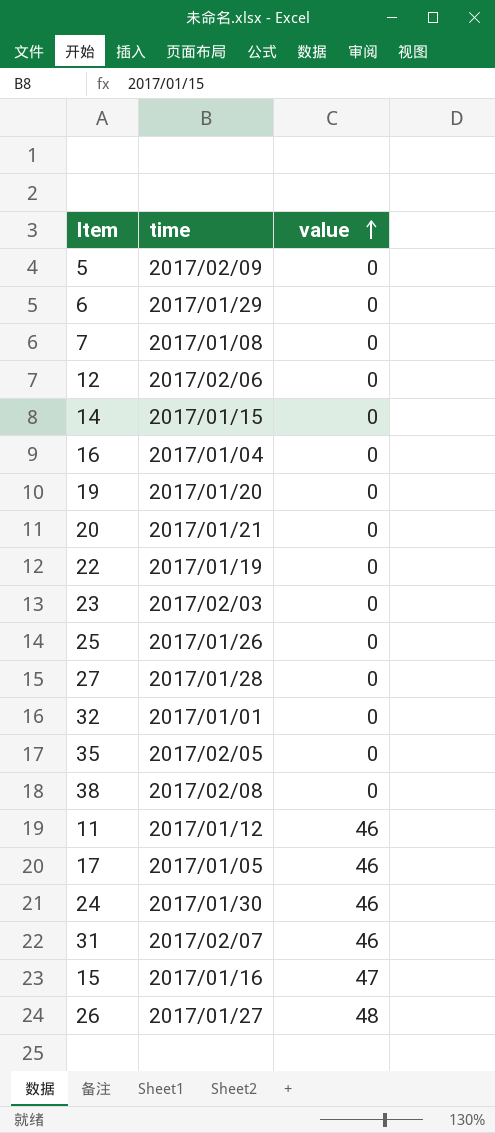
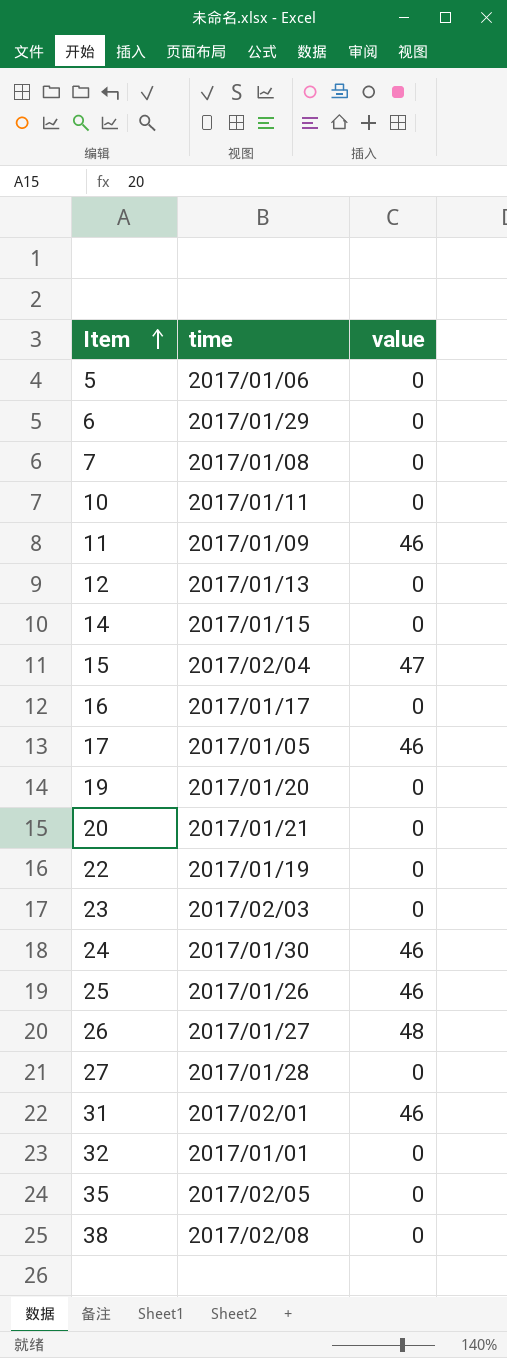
row order: value ascending -> Item ascending
5 | time: 2017/02/09 -> 2017/01/06
row 10: none -> 2017/01/11 | 0
11 | time: 2017/01/12 -> 2017/01/09
12 | time: 2017/02/06 -> 2017/01/13
15 | time: 2017/01/16 -> 2017/02/04
16 | time: 2017/01/04 -> 2017/01/17
25 | value: 0 -> 46
31 | time: 2017/02/07 -> 2017/02/01

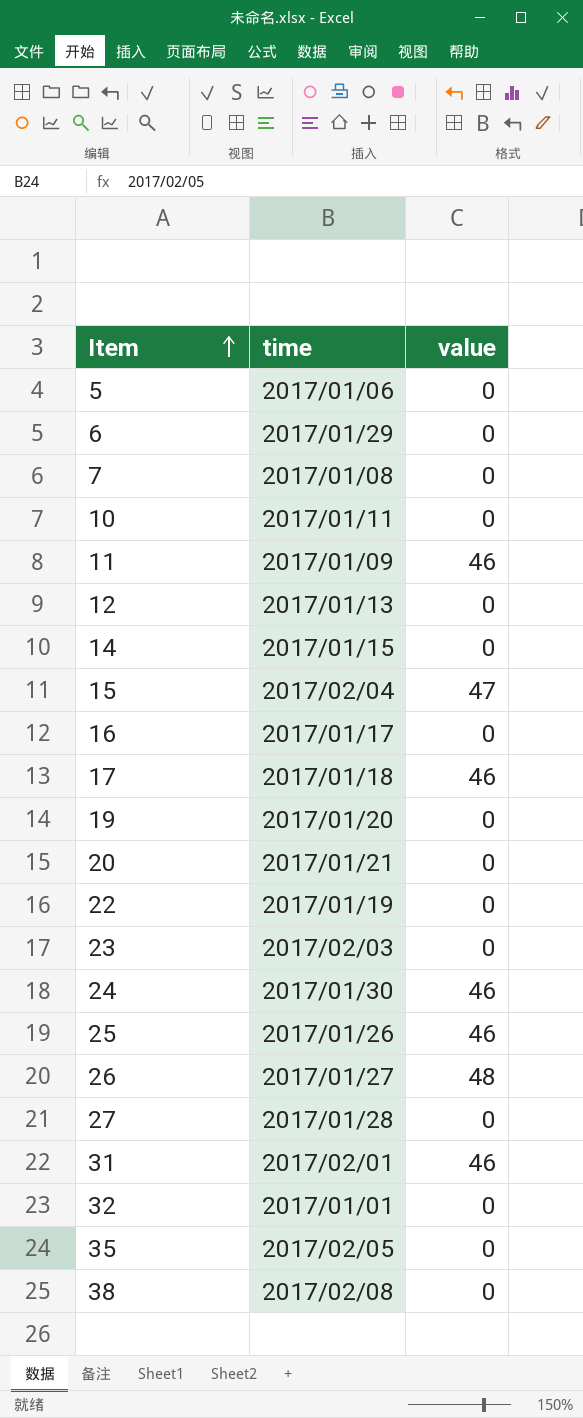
17 | time: 2017/01/05 -> 2017/01/18

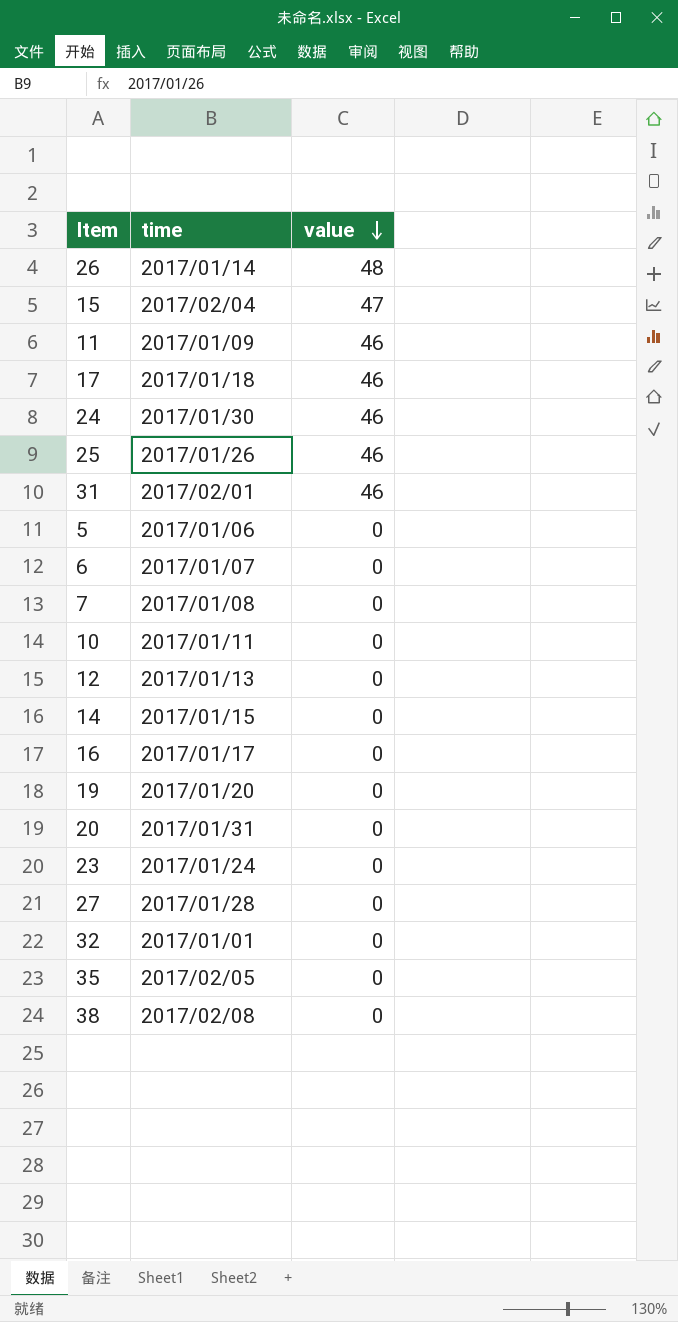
row order: Item ascending -> value descending
row 22: 2017/01/19 | 0 -> none
26 | time: 2017/01/27 -> 2017/01/14
6 | time: 2017/01/29 -> 2017/01/07
20 | time: 2017/01/21 -> 2017/01/31
23 | time: 2017/02/03 -> 2017/01/24

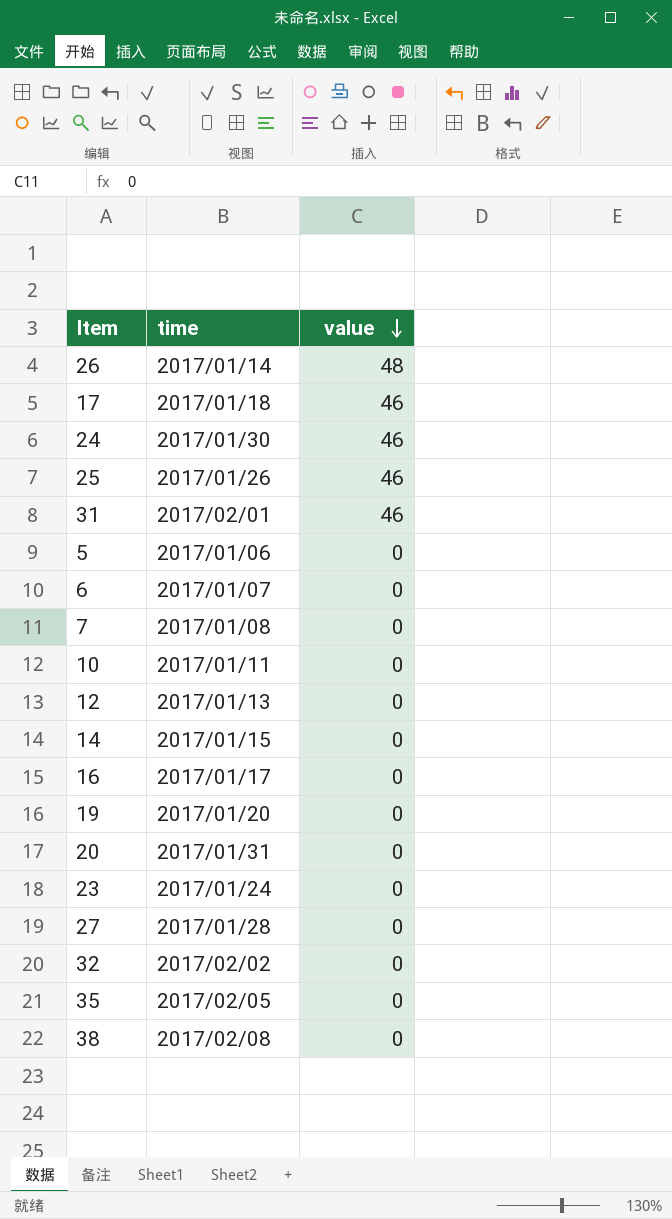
row 15: 2017/02/04 | 47 -> none
row 11: 2017/01/09 | 46 -> none
32 | time: 2017/01/01 -> 2017/02/02

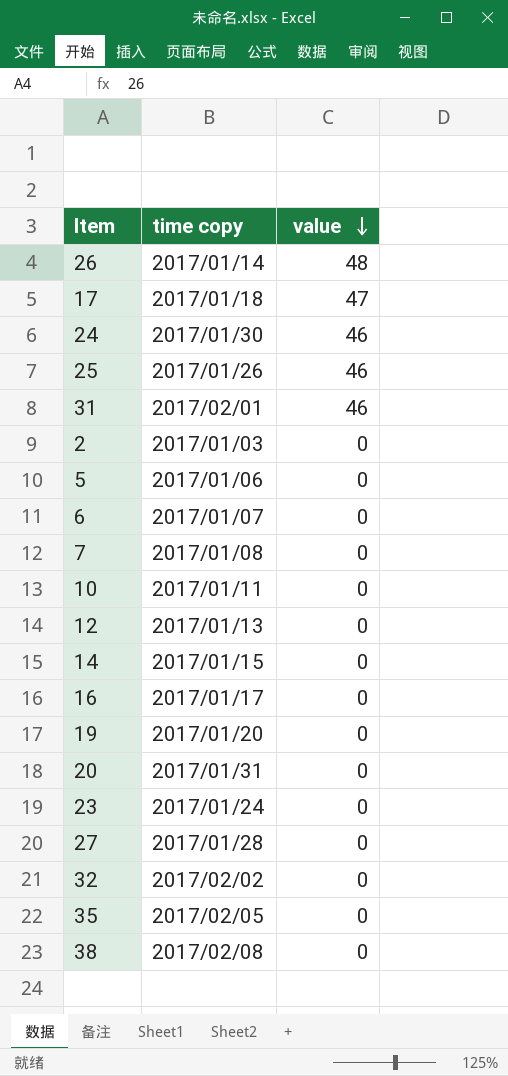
column name: time -> time copy
17 | value: 46 -> 47
row 2: none -> 2017/01/03 | 0

